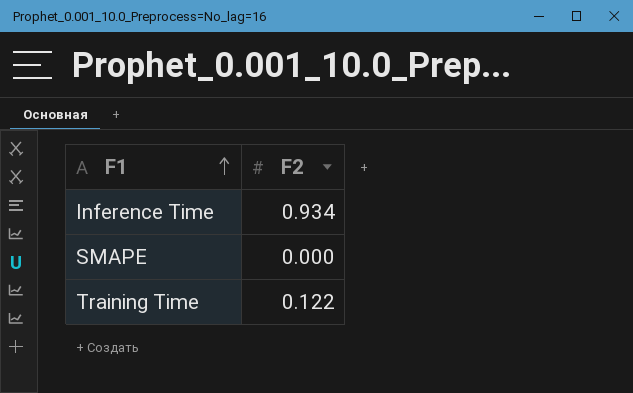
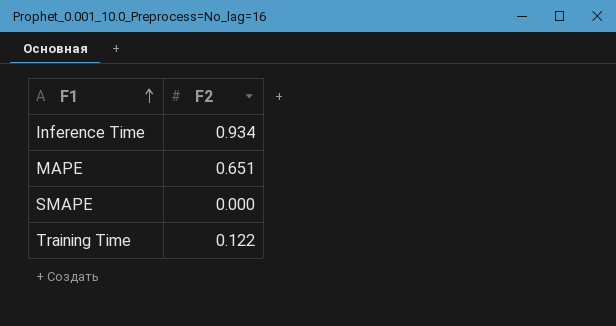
row MAPE: none -> 0.651

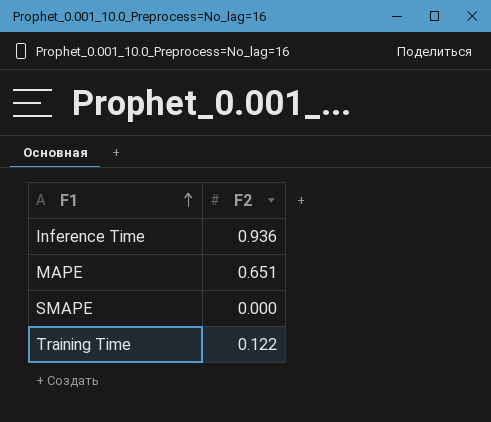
Inference Time | F2: 0.934 -> 0.936

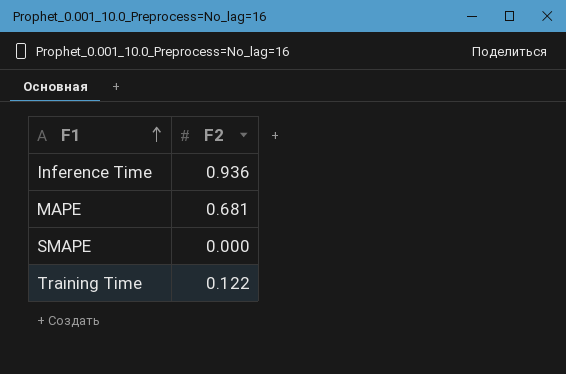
MAPE | F2: 0.651 -> 0.681

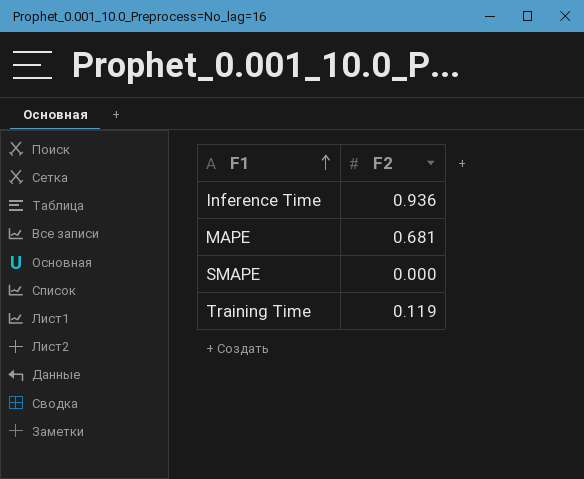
Training Time | F2: 0.122 -> 0.119

